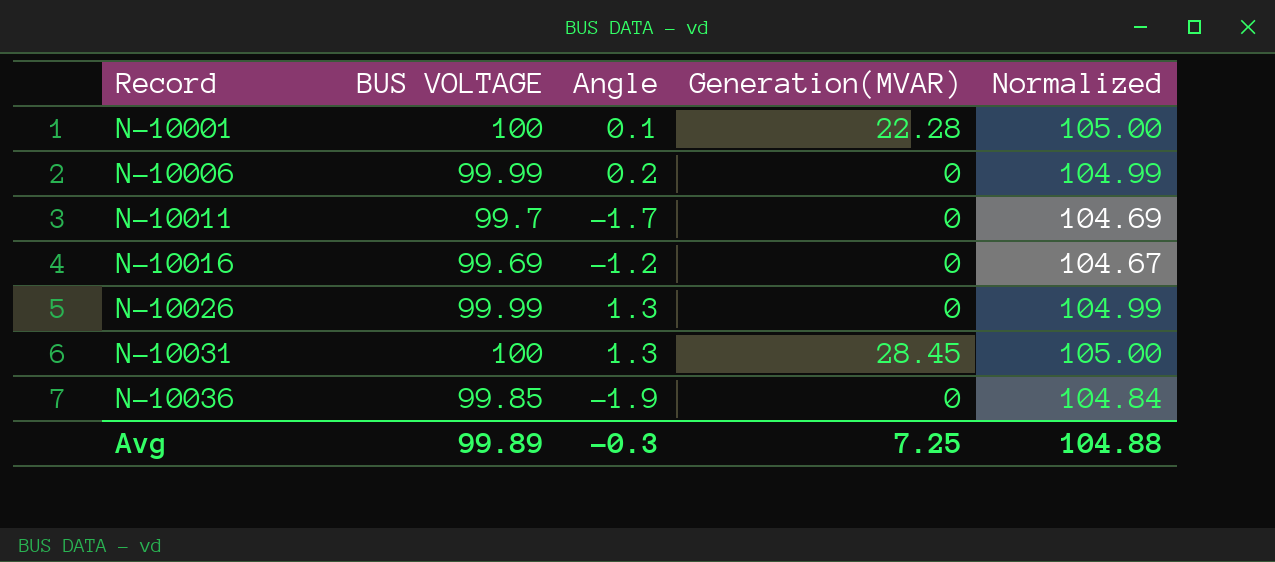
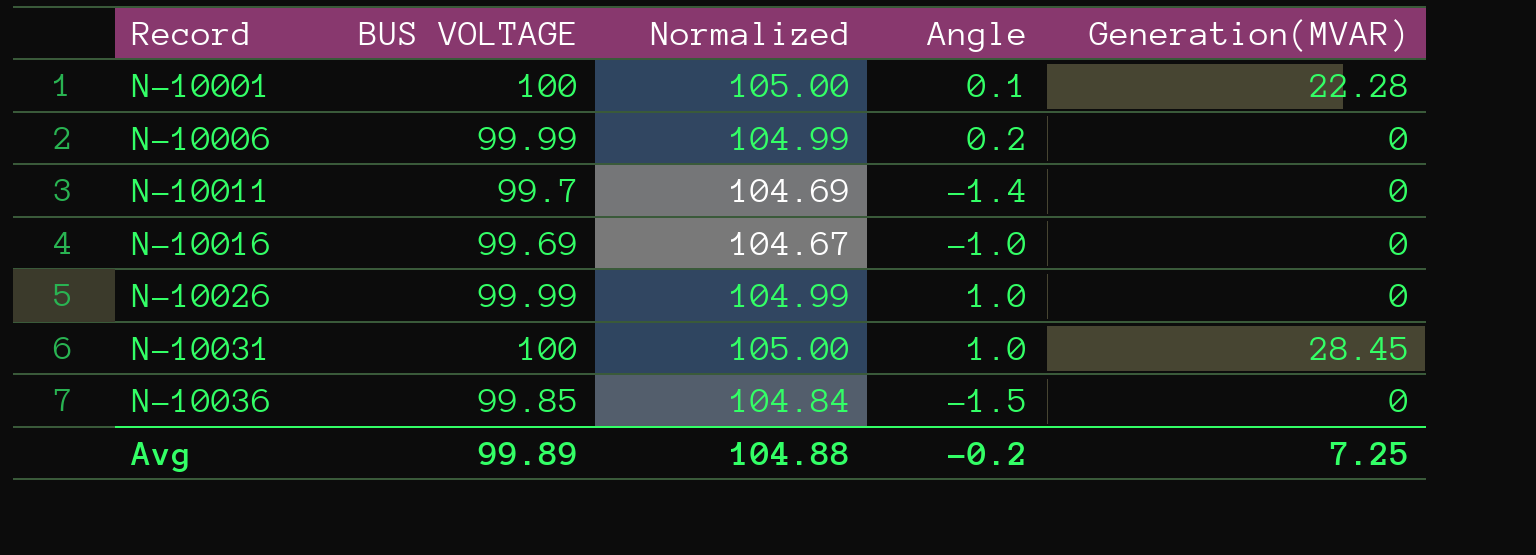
column Normalized | position: 5 -> 3
N-10011 | Angle: -1.7 -> -1.4
N-10016 | Angle: -1.2 -> -1.0
N-10026 | Angle: 1.3 -> 1.0
N-10031 | Angle: 1.3 -> 1.0
N-10036 | Angle: -1.9 -> -1.5
Avg | Angle: -0.3 -> -0.2

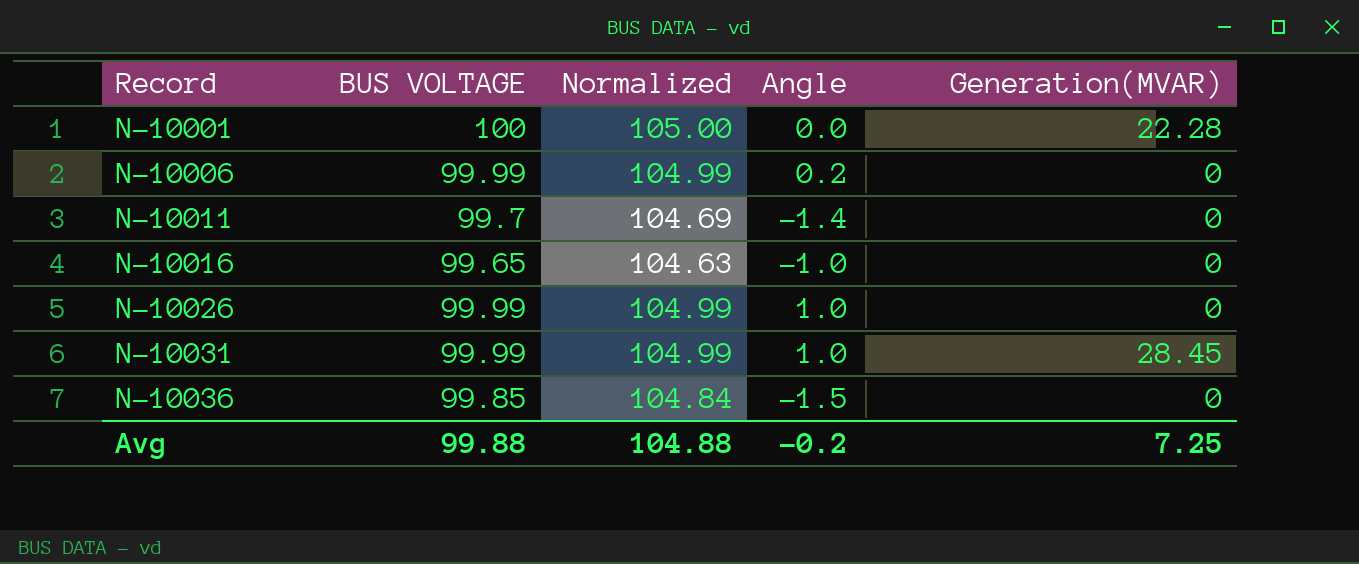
N-10001 | Angle: 0.1 -> 0.0
N-10016 | BUS VOLTAGE: 99.69 -> 99.65
N-10016 | Normalized: 104.67 -> 104.63
N-10031 | BUS VOLTAGE: 100 -> 99.99
N-10031 | Normalized: 105.00 -> 104.99
Avg | BUS VOLTAGE: 99.89 -> 99.88

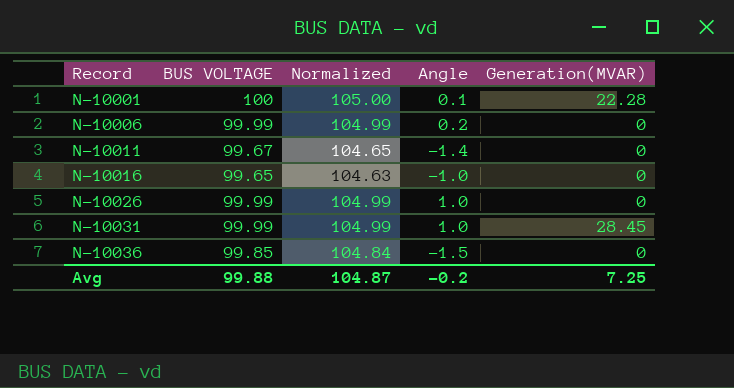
N-10001 | Angle: 0.0 -> 0.1
N-10011 | BUS VOLTAGE: 99.7 -> 99.67
N-10011 | Normalized: 104.69 -> 104.65
Avg | Normalized: 104.88 -> 104.87

